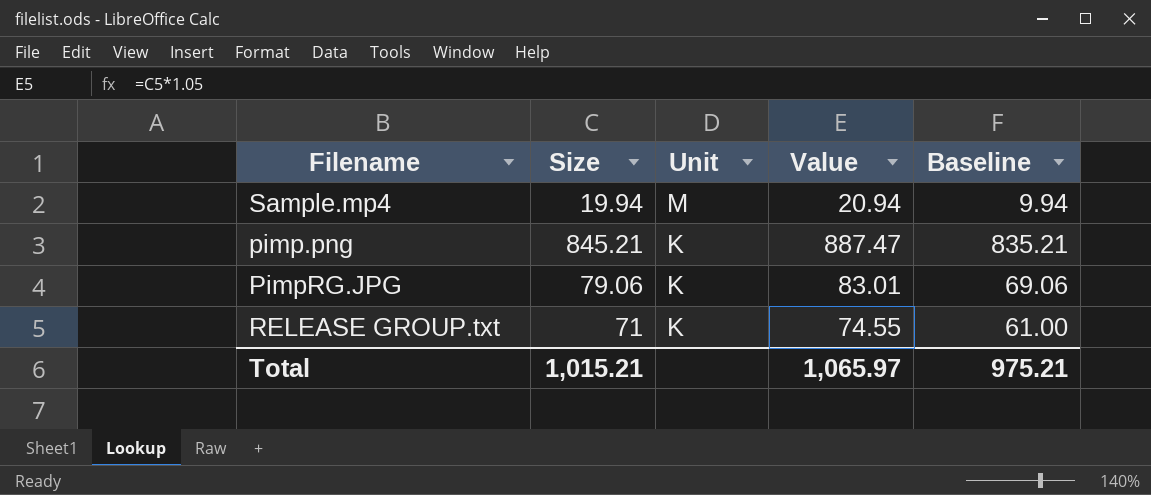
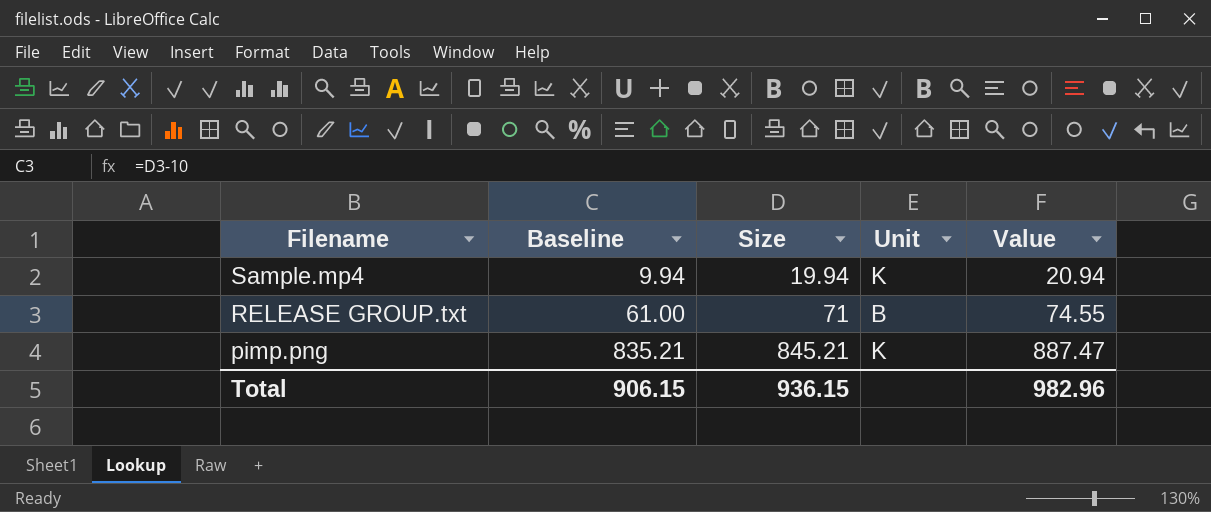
row order: Unit descending -> Filename descending
column Baseline | position: 5 -> 2
row PimpRG.JPG: 79.06 | K | 83.01 | 69.06 -> none
Sample.mp4 | Unit: M -> K
RELEASE GROUP.txt | Unit: K -> B
Total | Baseline: 975.21 -> 906.15
Total | Size: 1,015.21 -> 936.15
Total | Value: 1,065.97 -> 982.96

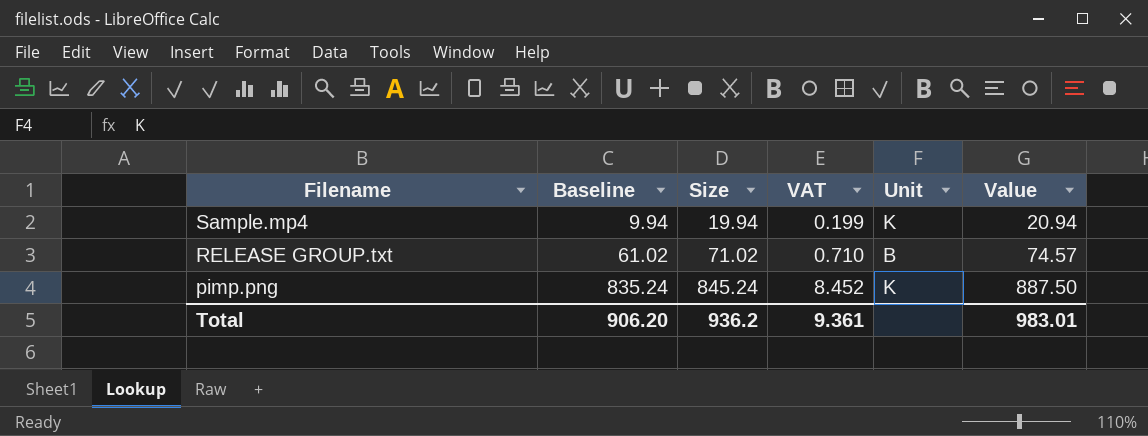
column VAT | formula: none -> [Size] * 0.01
RELEASE GROUP.txt | Baseline: 61.00 -> 61.02
RELEASE GROUP.txt | Size: 71 -> 71.02
RELEASE GROUP.txt | Value: 74.55 -> 74.57
pimp.png | Baseline: 835.21 -> 835.24
pimp.png | Size: 845.21 -> 845.24
pimp.png | Value: 887.47 -> 887.50
Total | Baseline: 906.15 -> 906.20
Total | Size: 936.15 -> 936.2
Total | Value: 982.96 -> 983.01

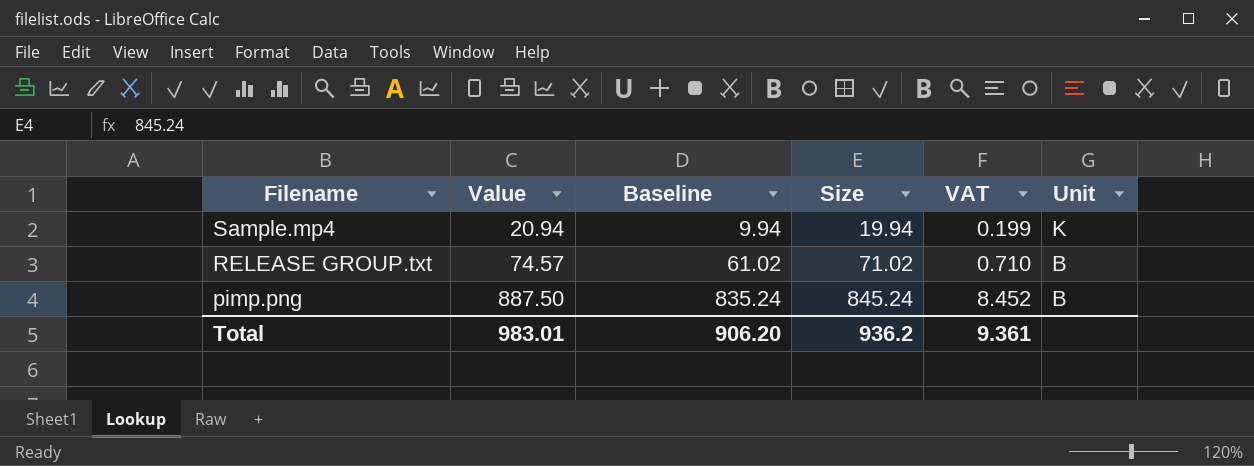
column Value | position: 6 -> 2
pimp.png | Unit: K -> B

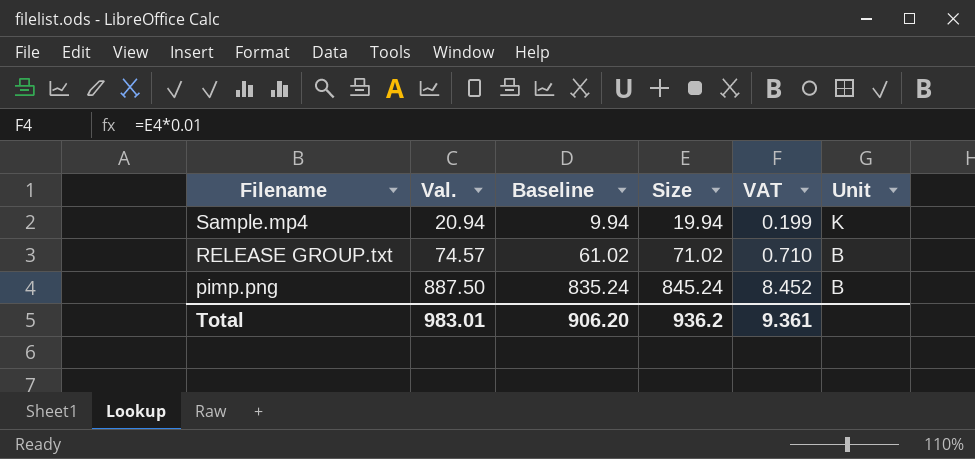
column name: Value -> Val.

